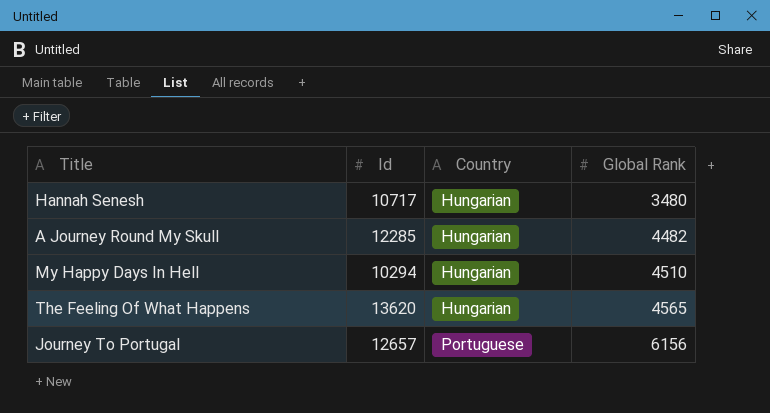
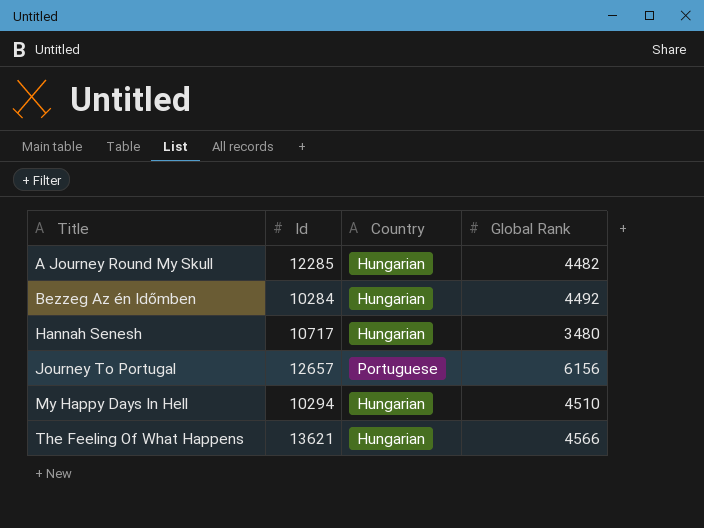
row order: Country ascending -> Title ascending
row Bezzeg Az én Időmben: none -> 10284 | Hungarian | 4492
The Feeling Of What Happens | Id: 13620 -> 13621
The Feeling Of What Happens | Global Rank: 4565 -> 4566

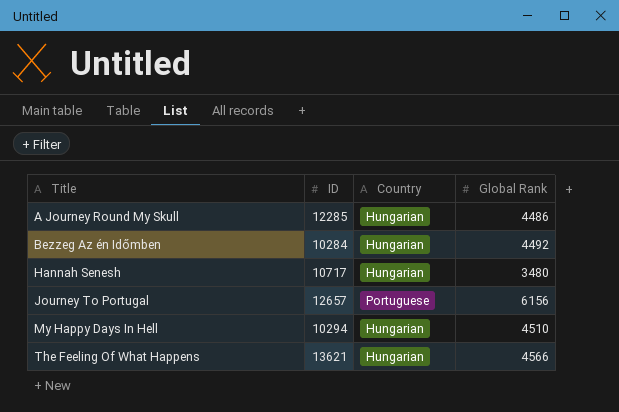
column name: Id -> ID
A Journey Round My Skull | Global Rank: 4482 -> 4486

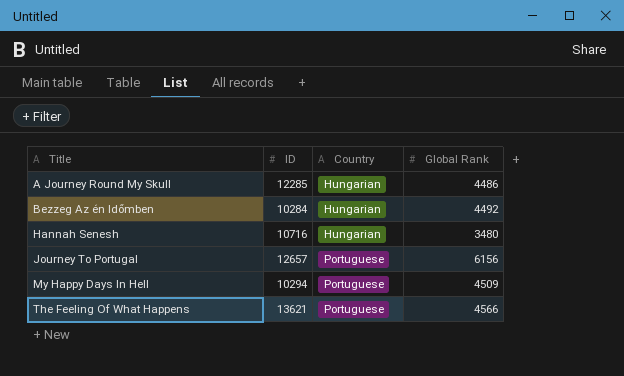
Hannah Senesh | ID: 10717 -> 10716
My Happy Days In Hell | Country: Hungarian -> Portuguese
My Happy Days In Hell | Global Rank: 4510 -> 4509
The Feeling Of What Happens | Country: Hungarian -> Portuguese

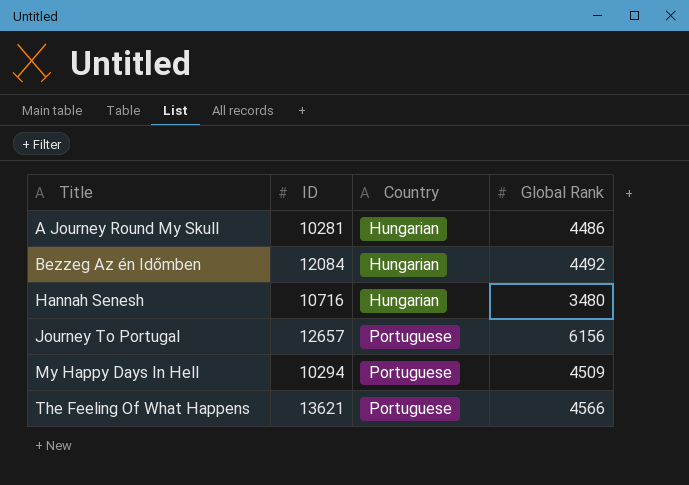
A Journey Round My Skull | ID: 12285 -> 10281
Bezzeg Az én Időmben | ID: 10284 -> 12084

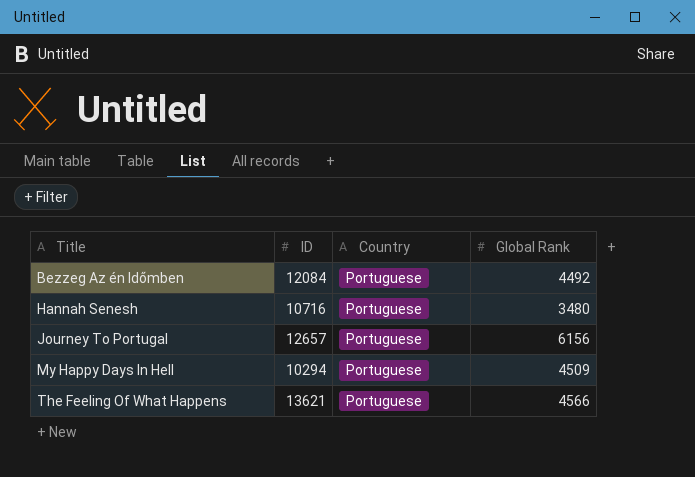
row A Journey Round My Skull: 10281 | Hungarian | 4486 -> none
Bezzeg Az én Időmben | Country: Hungarian -> Portuguese
Hannah Senesh | Country: Hungarian -> Portuguese

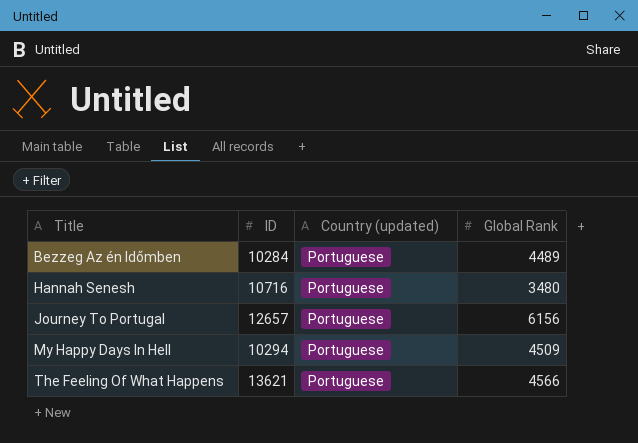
column name: Country -> Country (updated)
Bezzeg Az én Időmben | ID: 12084 -> 10284
Bezzeg Az én Időmben | Global Rank: 4492 -> 4489

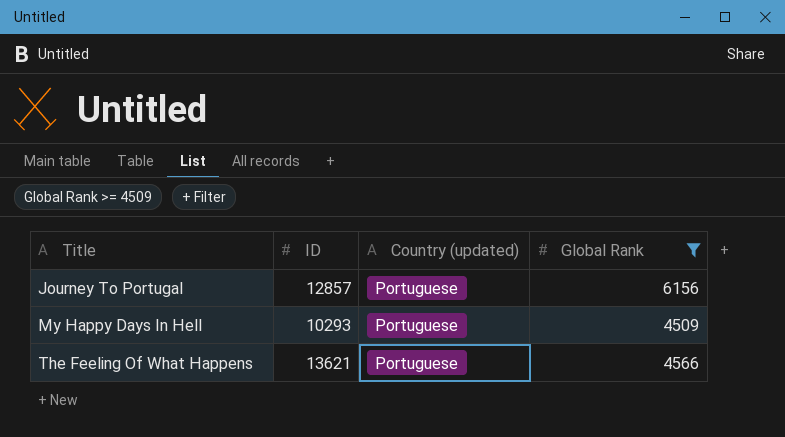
filter: none -> Global Rank >= 4509
Journey To Portugal | ID: 12657 -> 12857
My Happy Days In Hell | ID: 10294 -> 10293

